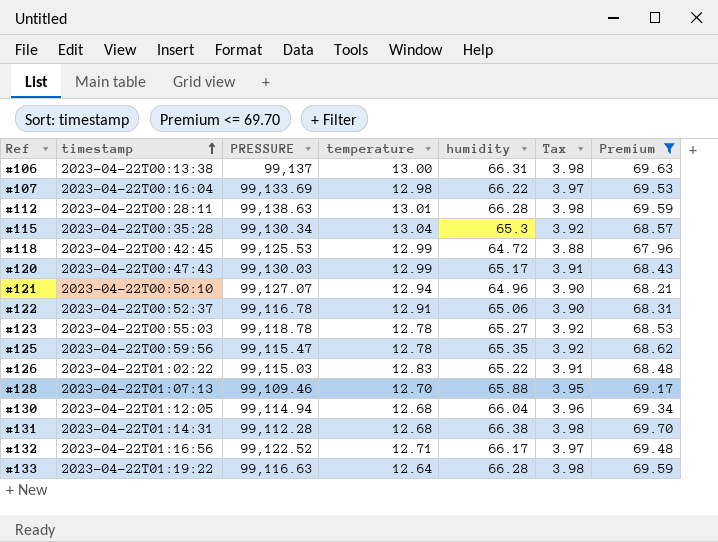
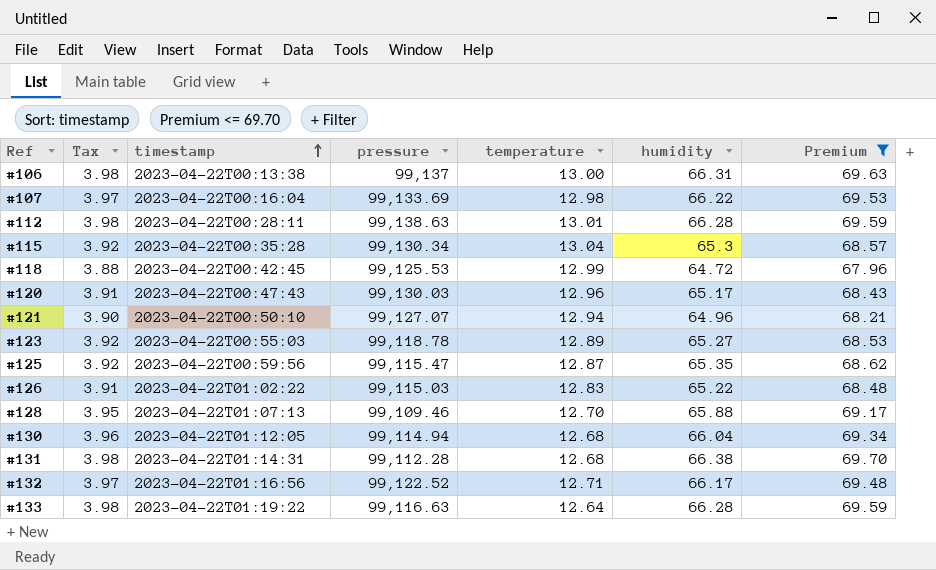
column Tax | position: 6 -> 2
column name: PRESSURE -> pressure
row #122: 2023-04-22T00:52:37 | 99,116.78 | 12.91 | 65.06 | 3.90 | 68.31 -> none
#120 | temperature: 12.99 -> 12.96
#123 | temperature: 12.78 -> 12.89
#125 | temperature: 12.78 -> 12.87

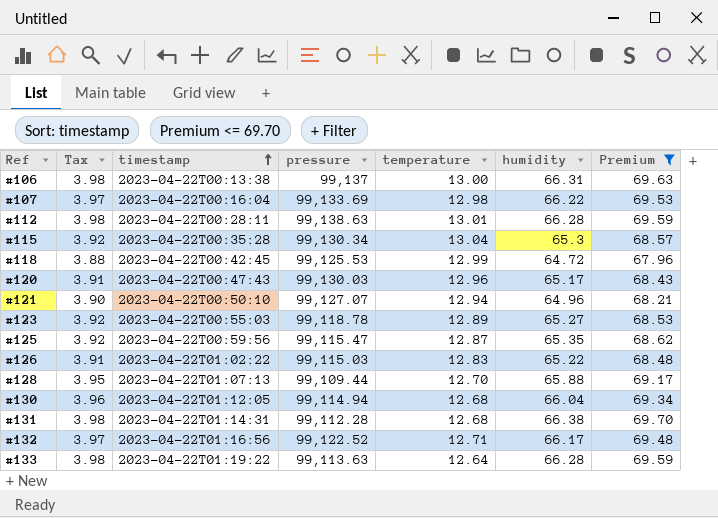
#128 | pressure: 99,109.46 -> 99,109.44
#133 | pressure: 99,116.63 -> 99,113.63

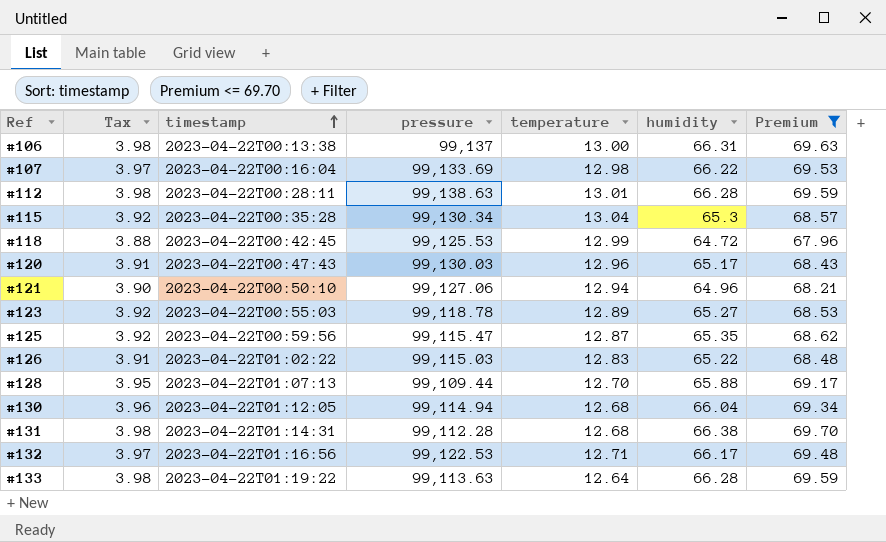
#121 | pressure: 99,127.07 -> 99,127.06
#132 | pressure: 99,122.52 -> 99,122.53

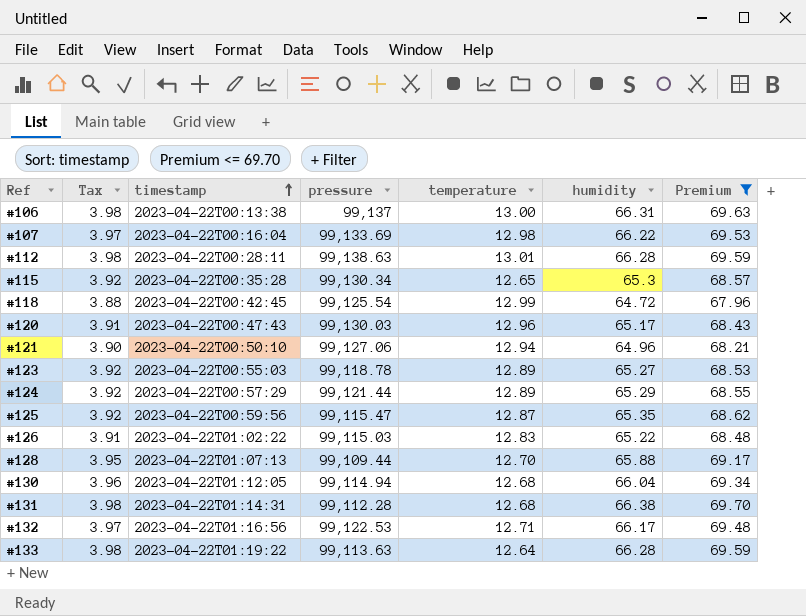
#115 | temperature: 13.04 -> 12.65
#118 | pressure: 99,125.53 -> 99,125.54
row #124: none -> 3.92 | 2023-04-22T00:57:29 | 99,121.44 | 12.89 | 65.29 | 68.55

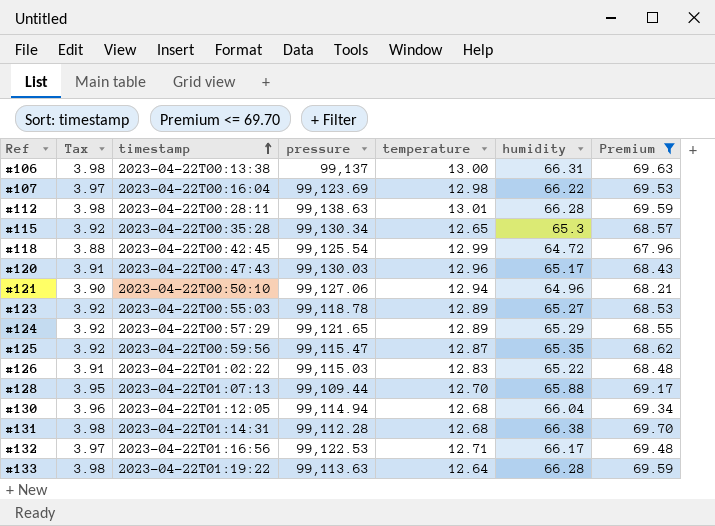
#107 | pressure: 99,133.69 -> 99,123.69
#124 | pressure: 99,121.44 -> 99,121.65

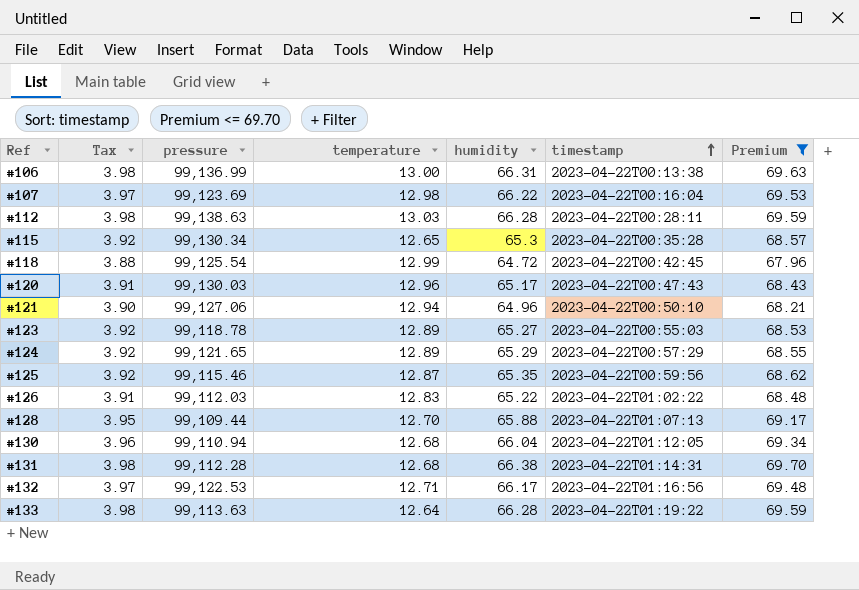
column timestamp | position: 3 -> 6
#106 | pressure: 99,137 -> 99,136.99
#112 | temperature: 13.01 -> 13.03
#125 | pressure: 99,115.47 -> 99,115.46
#126 | pressure: 99,115.03 -> 99,112.03
#130 | pressure: 99,114.94 -> 99,110.94

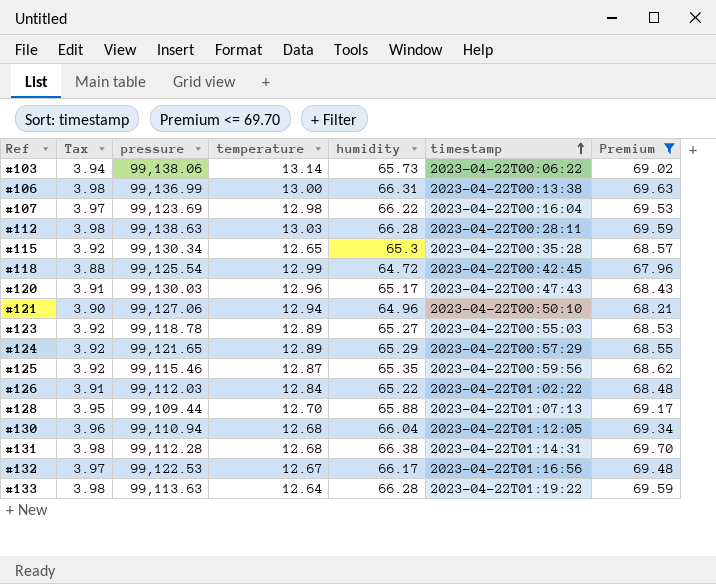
row #103: none -> 3.94 | 99,138.06 | 13.14 | 65.73 | 2023-04-22T00:06:22 | 69.02
#126 | temperature: 12.83 -> 12.84
#132 | temperature: 12.71 -> 12.67

